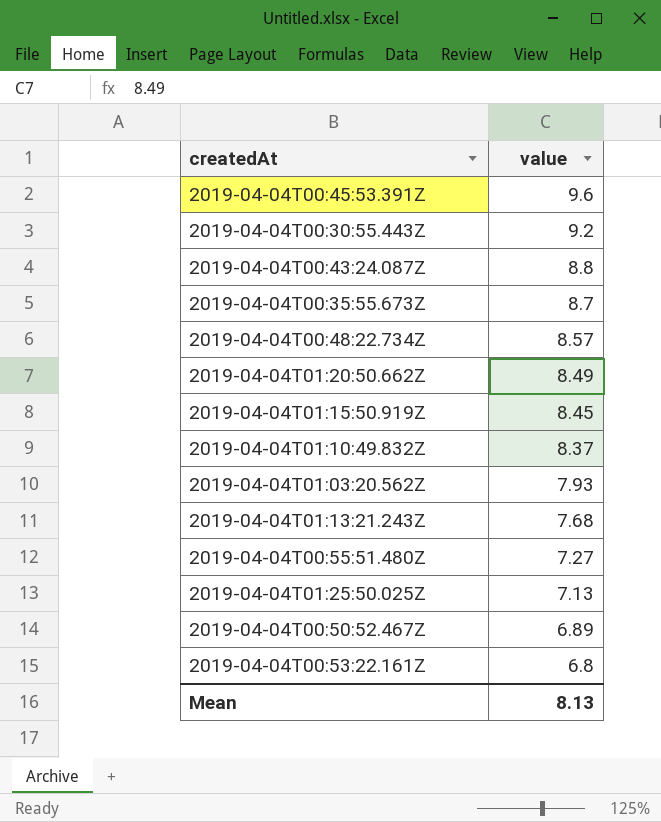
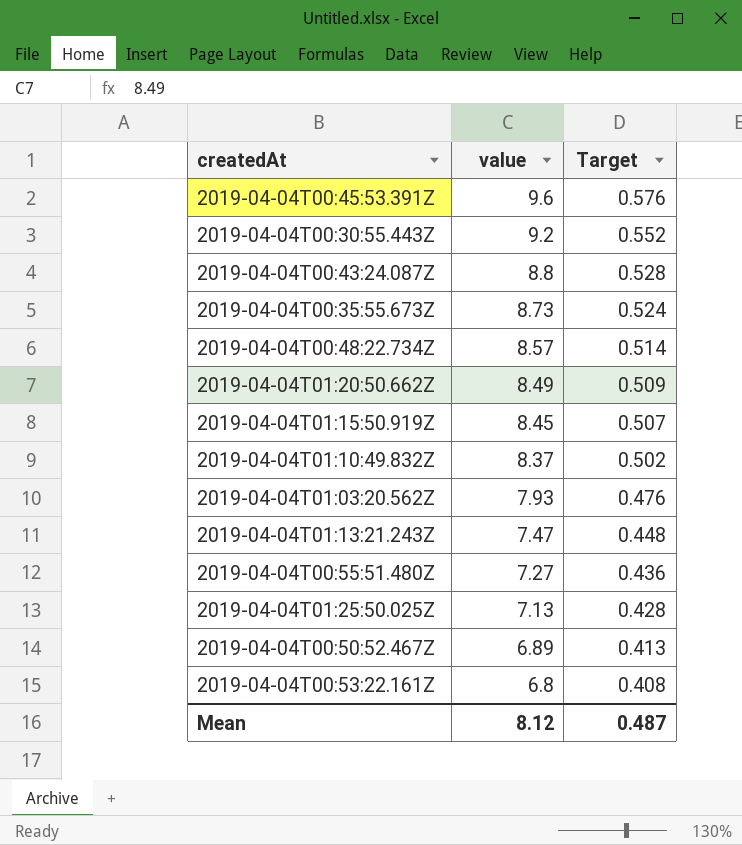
column Target | formula: none -> [value] * 0.06
2019-04-04T00:35:55.673Z | value: 8.7 -> 8.73
2019-04-04T01:13:21.243Z | value: 7.68 -> 7.47
Mean | value: 8.13 -> 8.12

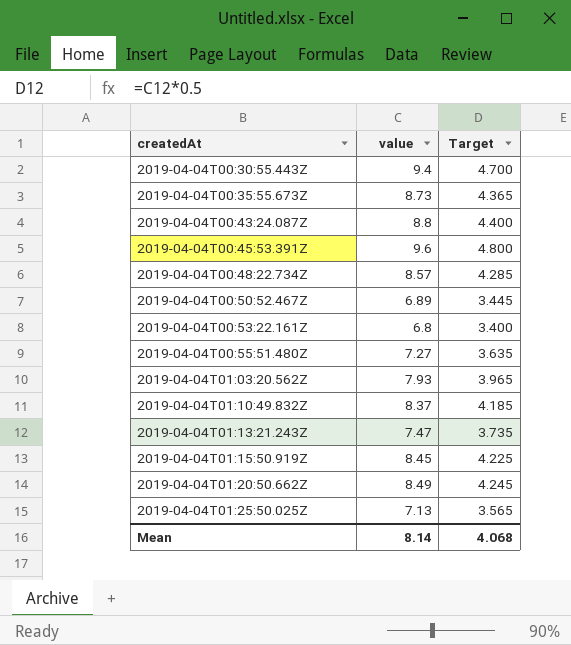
row order: value descending -> createdAt ascending
column Target | formula: [value] * 0.06 -> [value] * 0.5
2019-04-04T00:30:55.443Z | value: 9.2 -> 9.4
Mean | value: 8.12 -> 8.14
Mean | Target: 0.487 -> 4.068

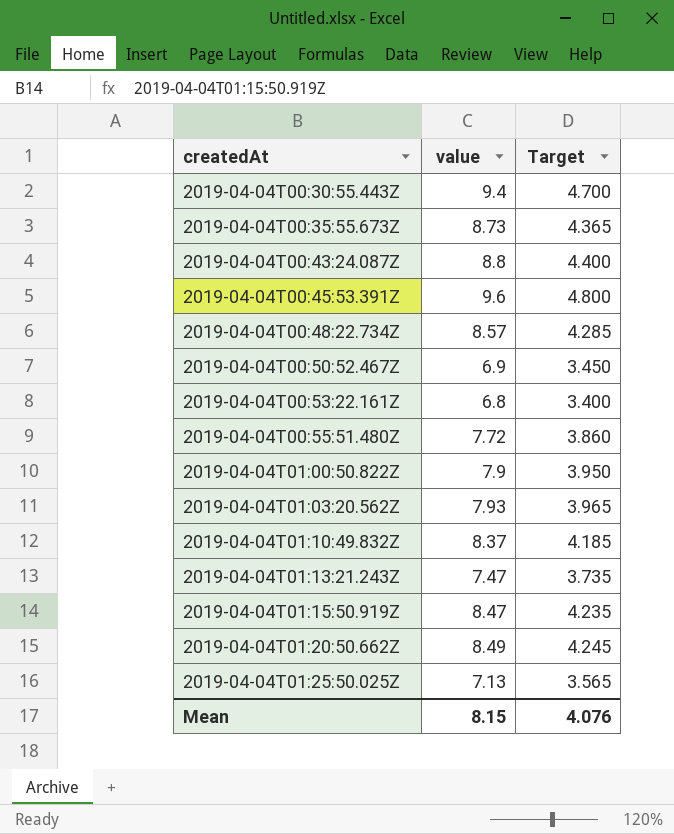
2019-04-04T00:50:52.467Z | value: 6.89 -> 6.9
2019-04-04T00:50:52.467Z | Target: 3.445 -> 3.450
2019-04-04T00:55:51.480Z | value: 7.27 -> 7.72
2019-04-04T00:55:51.480Z | Target: 3.635 -> 3.860
row 2019-04-04T01:00:50.822Z: none -> 7.9 | 3.950
2019-04-04T01:15:50.919Z | value: 8.45 -> 8.47
2019-04-04T01:15:50.919Z | Target: 4.225 -> 4.235
Mean | value: 8.14 -> 8.15
Mean | Target: 4.068 -> 4.076

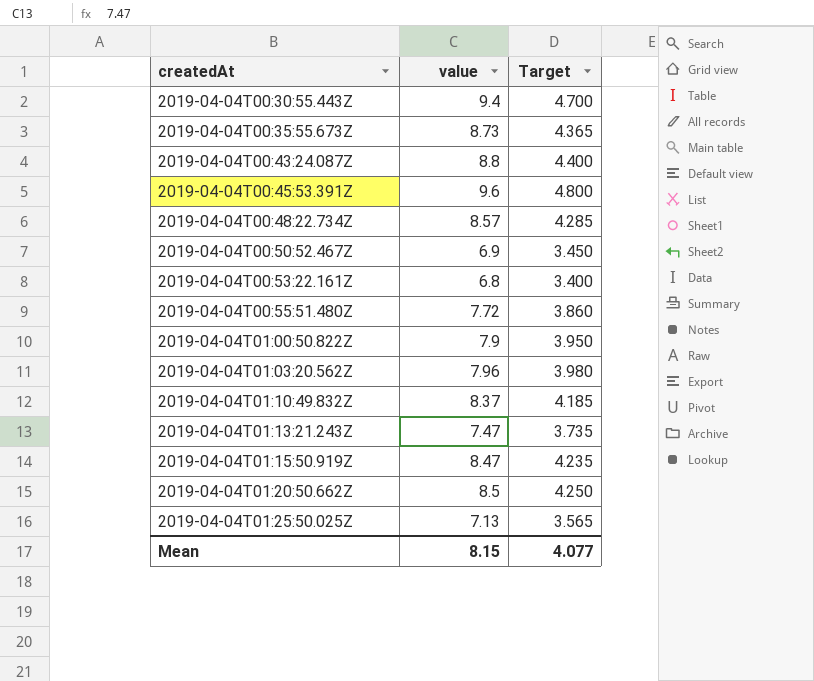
2019-04-04T01:03:20.562Z | value: 7.93 -> 7.96
2019-04-04T01:03:20.562Z | Target: 3.965 -> 3.980
2019-04-04T01:20:50.662Z | value: 8.49 -> 8.5
2019-04-04T01:20:50.662Z | Target: 4.245 -> 4.250
Mean | Target: 4.076 -> 4.077

